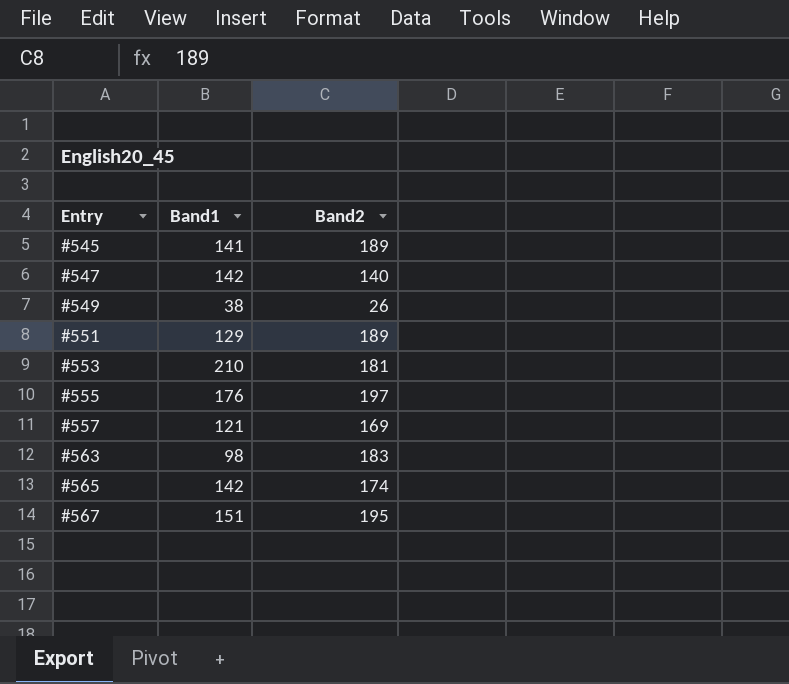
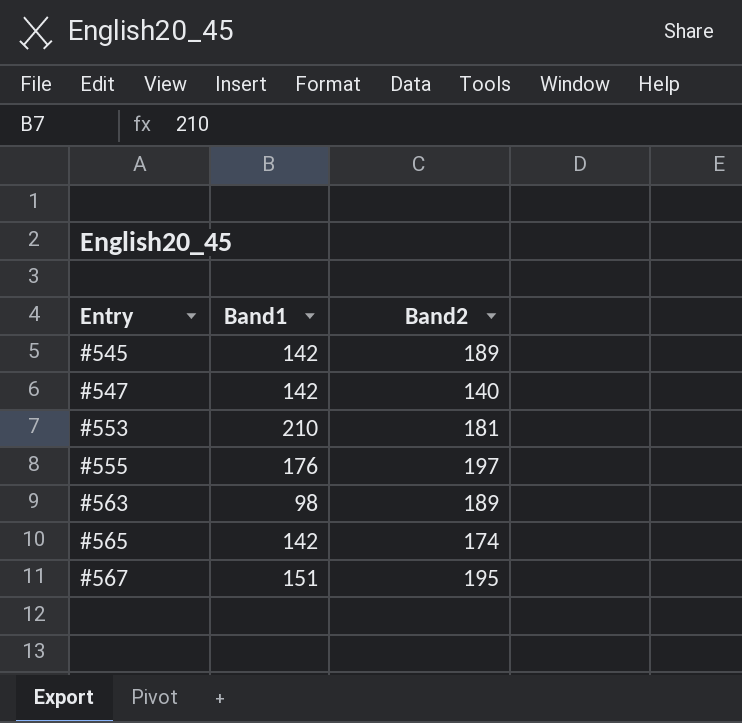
row #549: 38 | 26 -> none
row #551: 129 | 189 -> none
row #557: 121 | 169 -> none
#545 | Band1: 141 -> 142
#563 | Band2: 183 -> 189

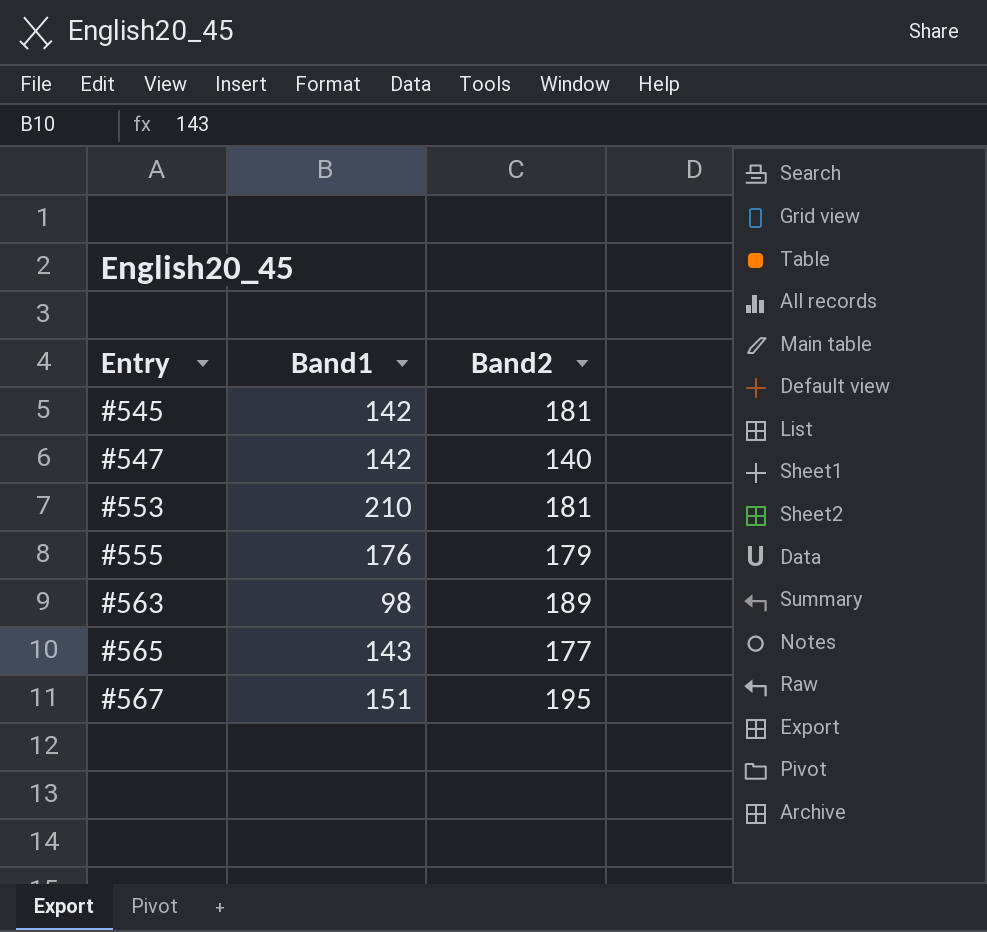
#545 | Band2: 189 -> 181
#555 | Band2: 197 -> 179
#565 | Band1: 142 -> 143
#565 | Band2: 174 -> 177

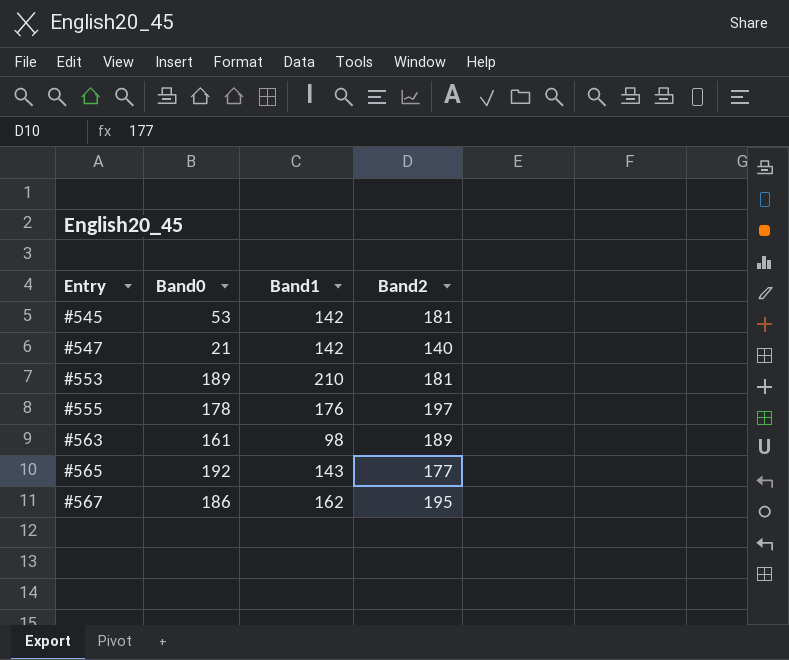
column Band0 | position: none -> 2
#555 | Band2: 179 -> 197
#567 | Band1: 151 -> 162

